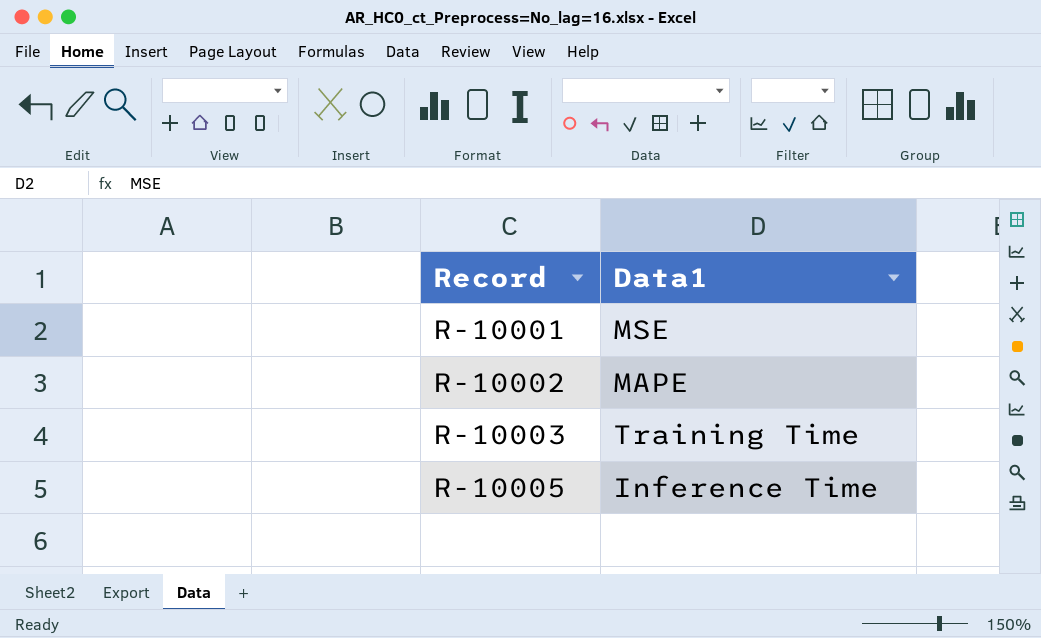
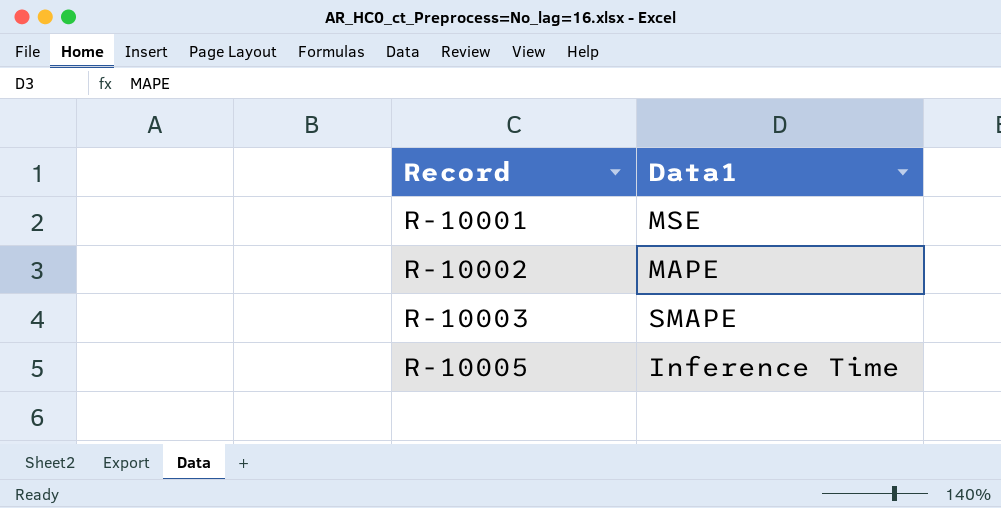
R-10003 | Data1: Training Time -> SMAPE

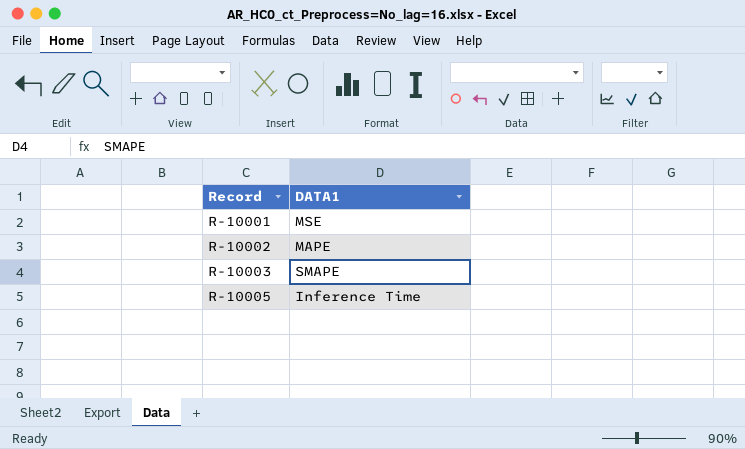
column name: Data1 -> DATA1

